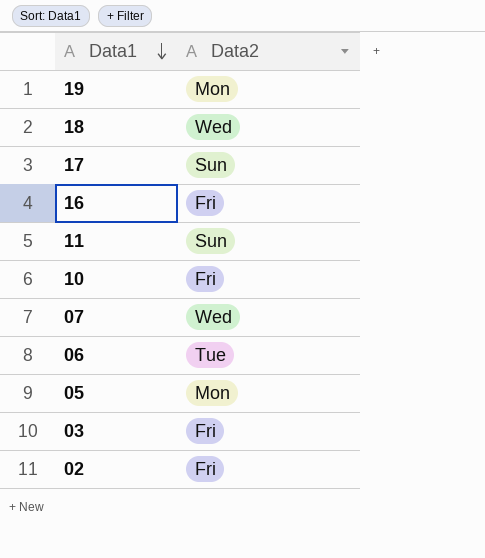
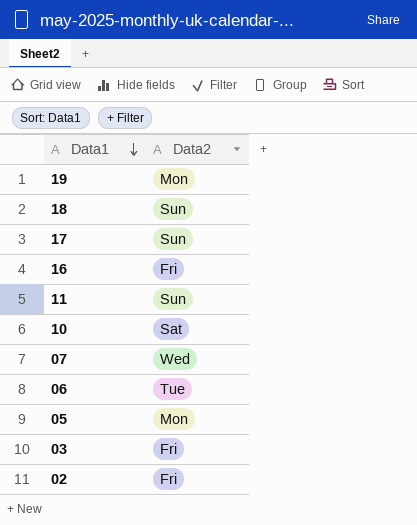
18 | Data2: Wed -> Sun
10 | Data2: Fri -> Sat

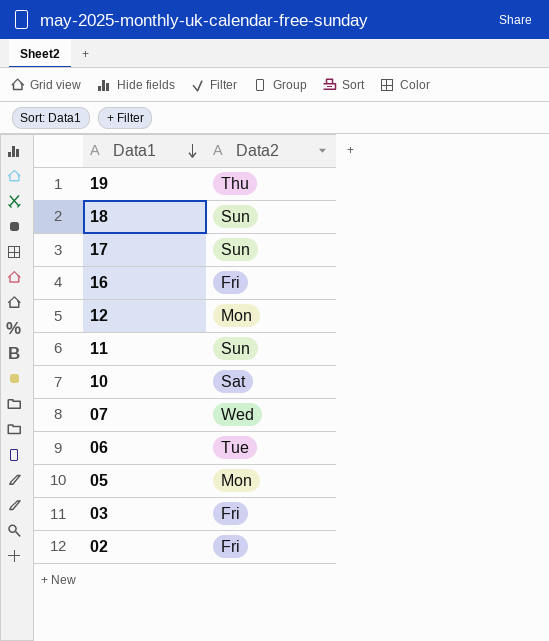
19 | Data2: Mon -> Thu
row 12: none -> Mon

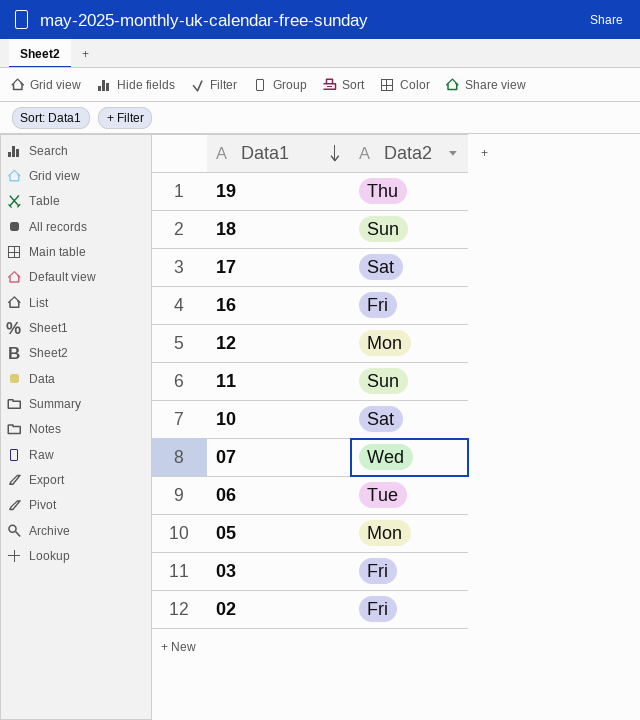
17 | Data2: Sun -> Sat

